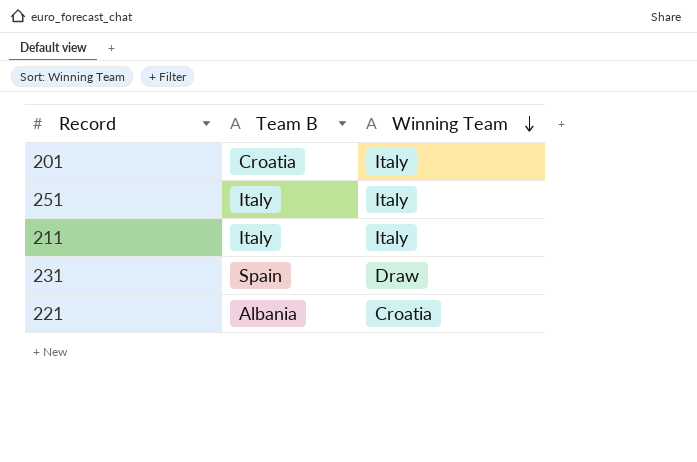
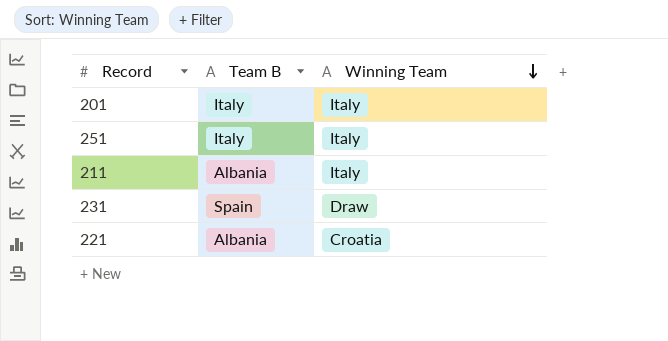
201 | Team B: Croatia -> Italy
211 | Team B: Italy -> Albania

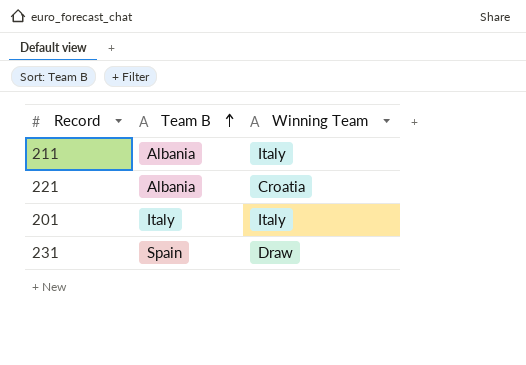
row order: Winning Team descending -> Team B ascending
row 251: Italy | Italy -> none

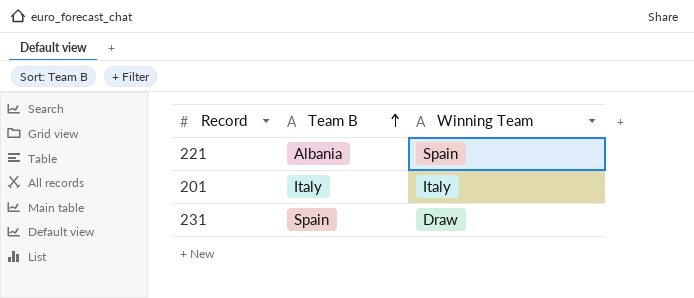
row 211: Albania | Italy -> none
221 | Winning Team: Croatia -> Spain

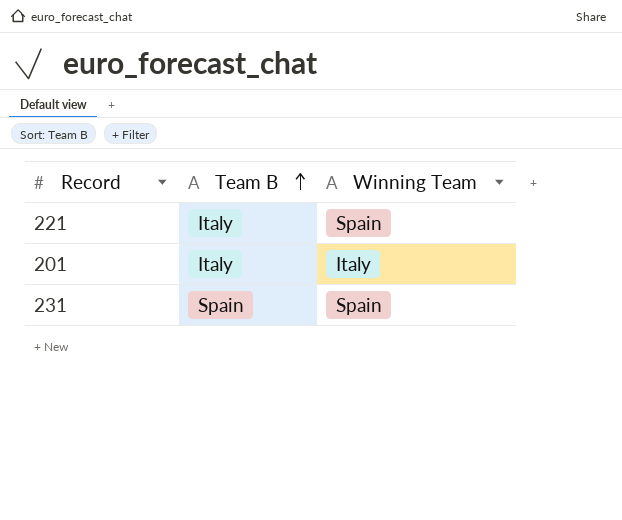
221 | Team B: Albania -> Italy
231 | Winning Team: Draw -> Spain

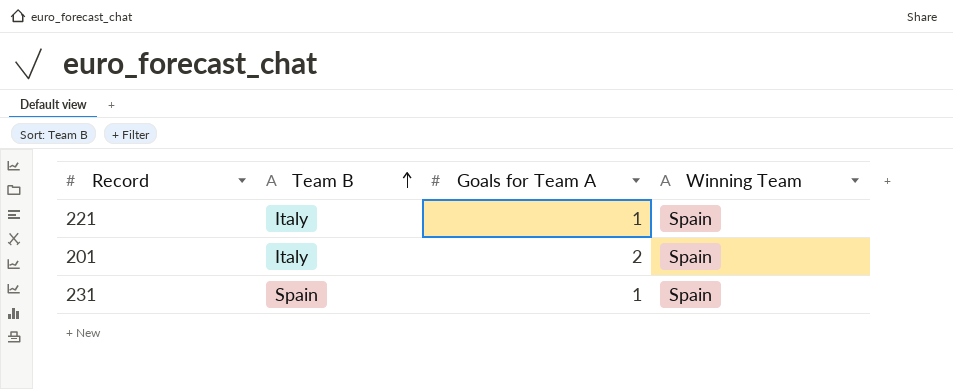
column Goals for Team A | position: none -> 3
201 | Winning Team: Italy -> Spain

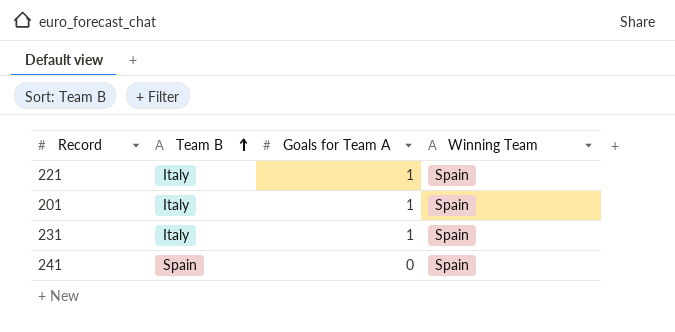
201 | Goals for Team A: 2 -> 1
231 | Team B: Spain -> Italy
row 241: none -> Spain | 0 | Spain

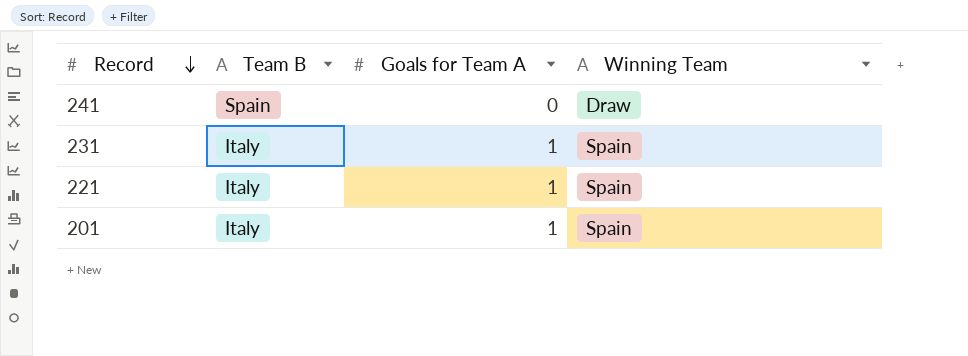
row order: Team B ascending -> Record descending
241 | Winning Team: Spain -> Draw

